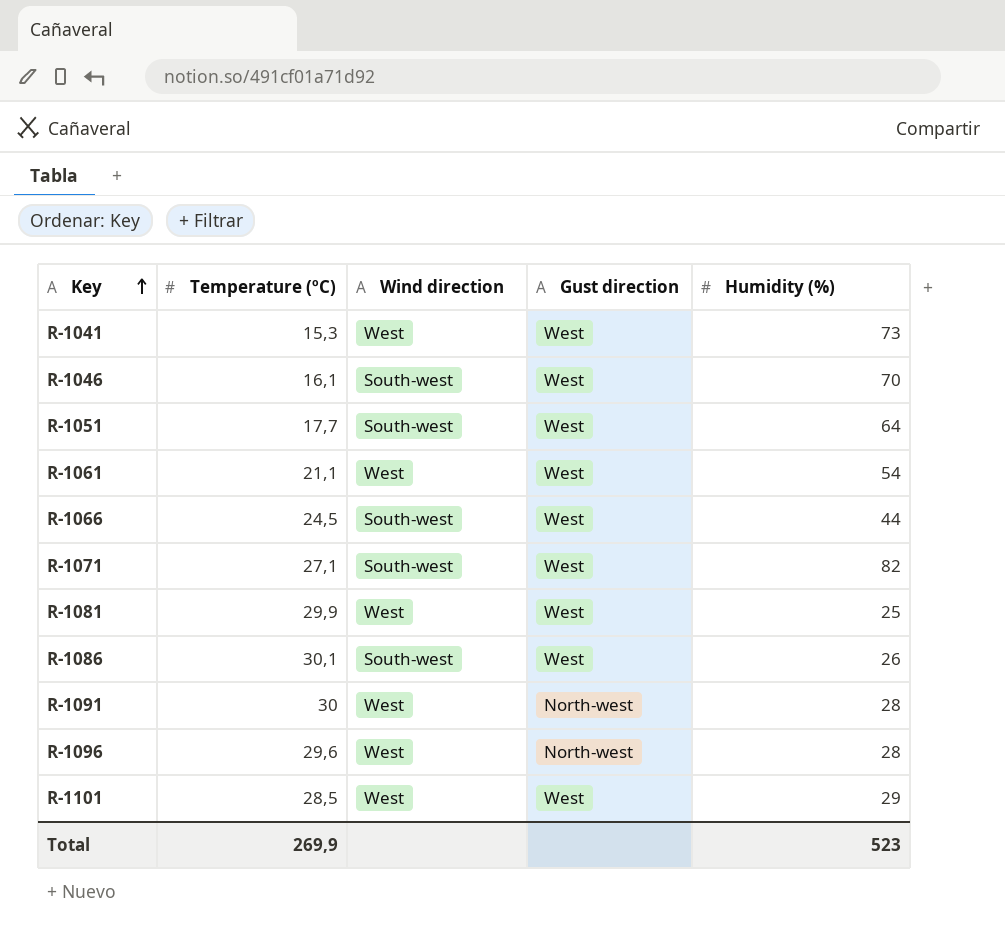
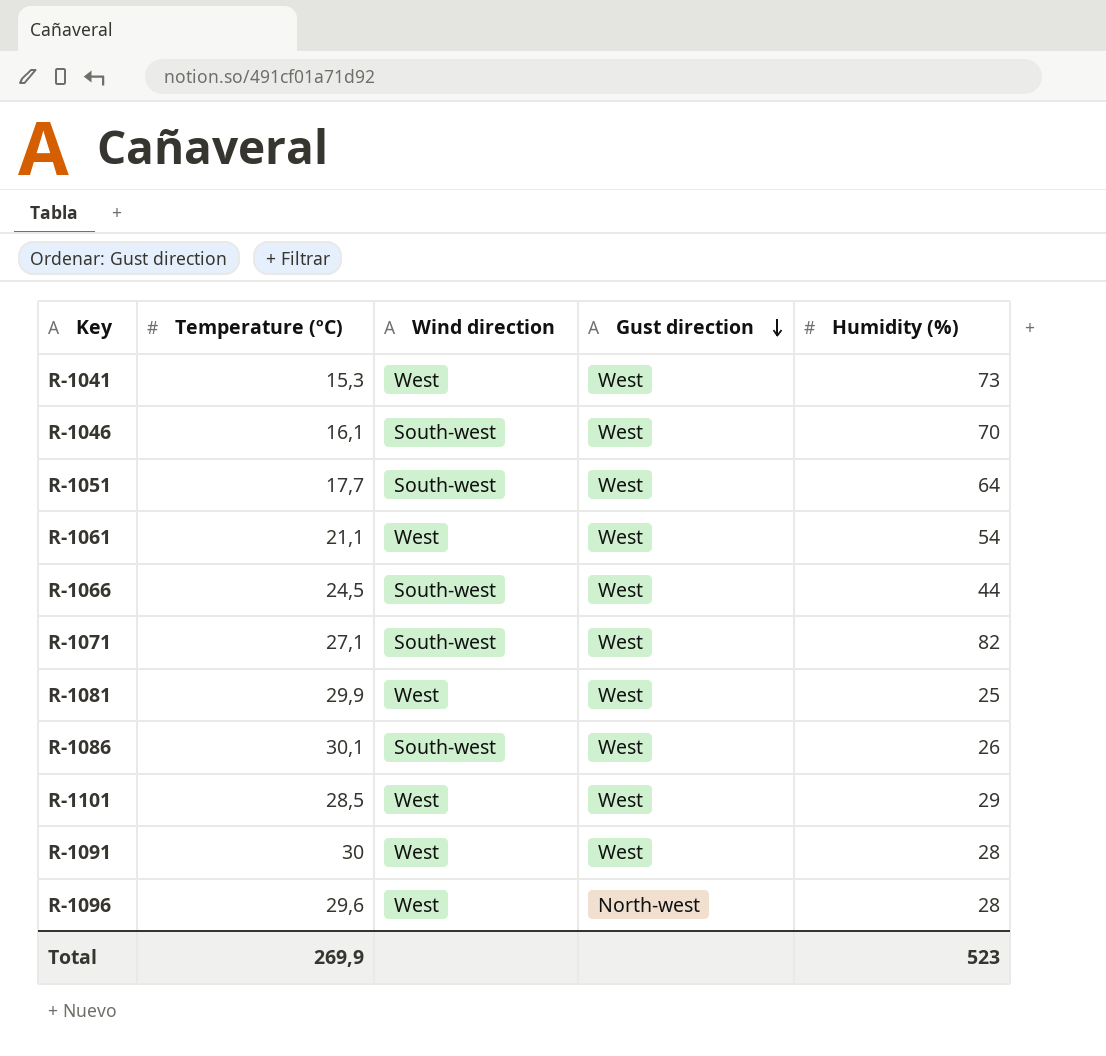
row order: Key ascending -> Gust direction descending
R-1091 | Gust direction: North-west -> West

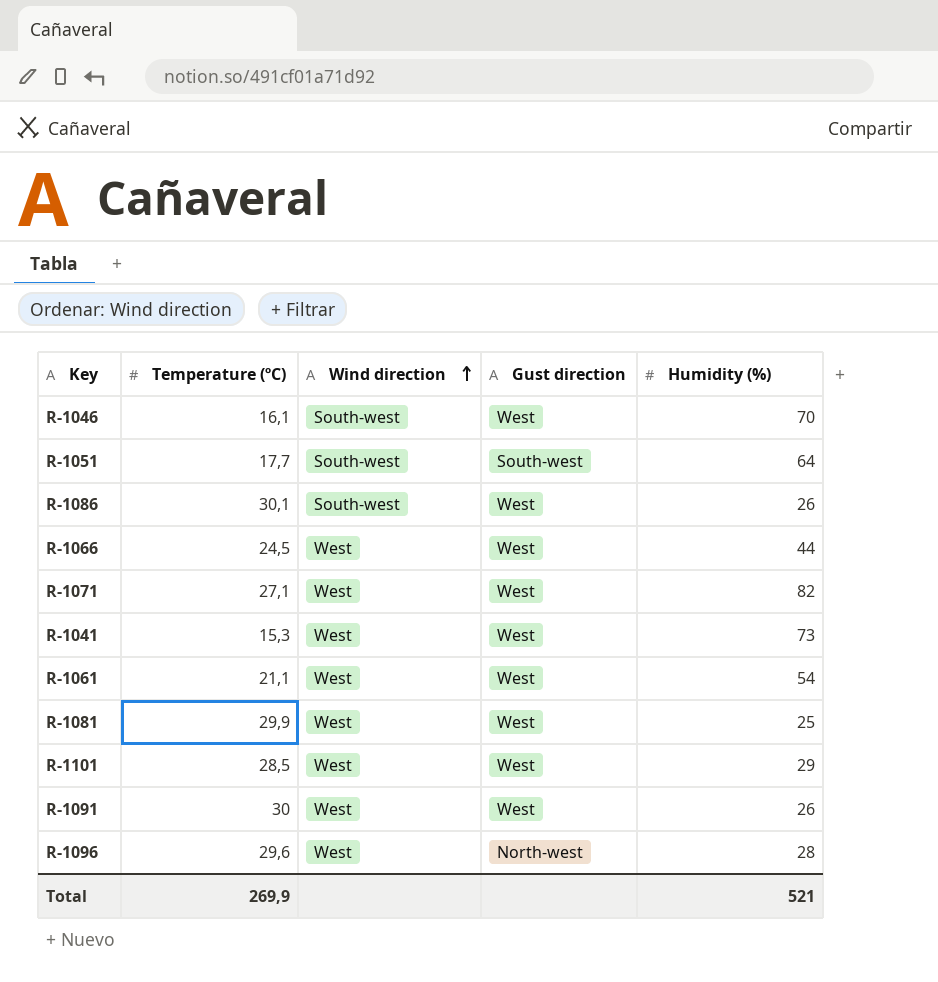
row order: Gust direction descending -> Wind direction ascending
R-1051 | Gust direction: West -> South-west
R-1066 | Wind direction: South-west -> West
R-1071 | Wind direction: South-west -> West
R-1091 | Humidity (%): 28 -> 26
Total | Humidity (%): 523 -> 521

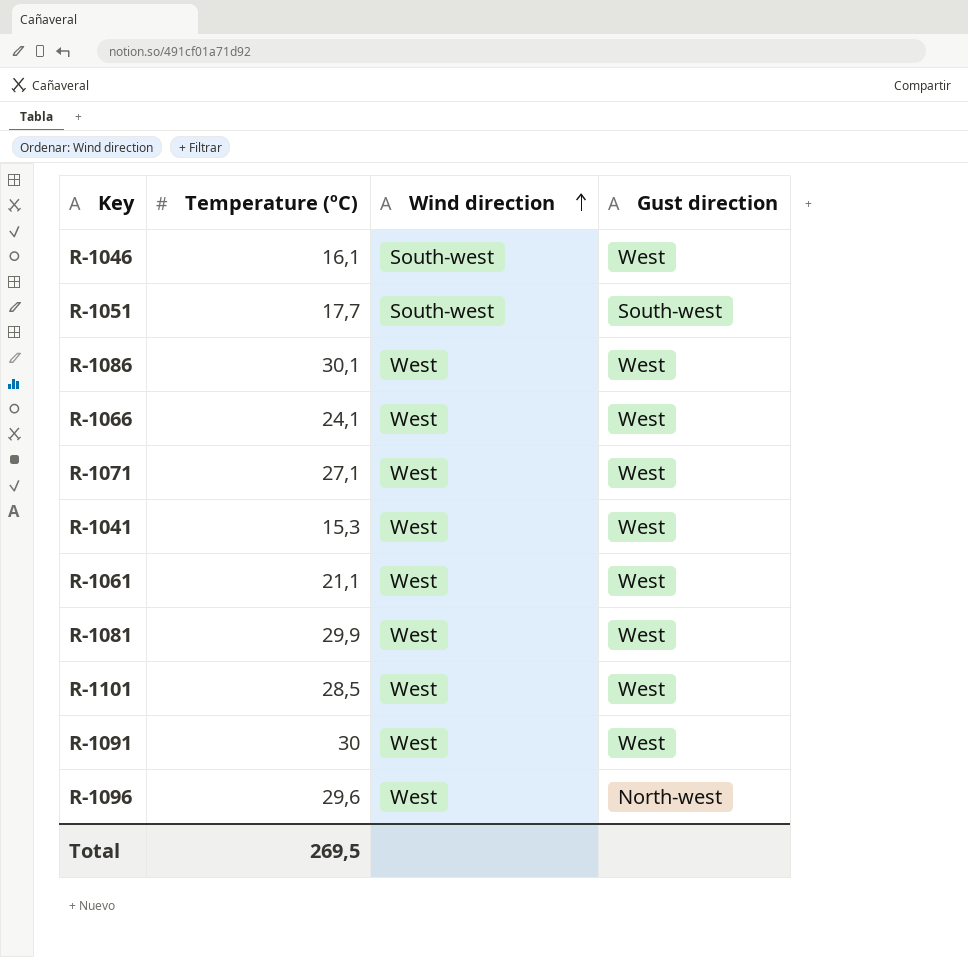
column Humidity (%) | position: 5 -> none
R-1086 | Wind direction: South-west -> West
R-1066 | Temperature (ºC): 24,5 -> 24,1
Total | Temperature (ºC): 269,9 -> 269,5

